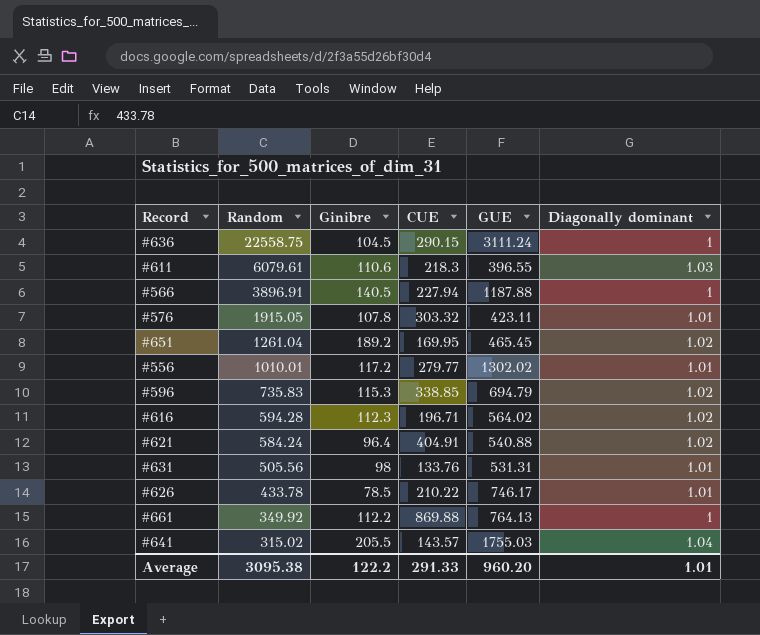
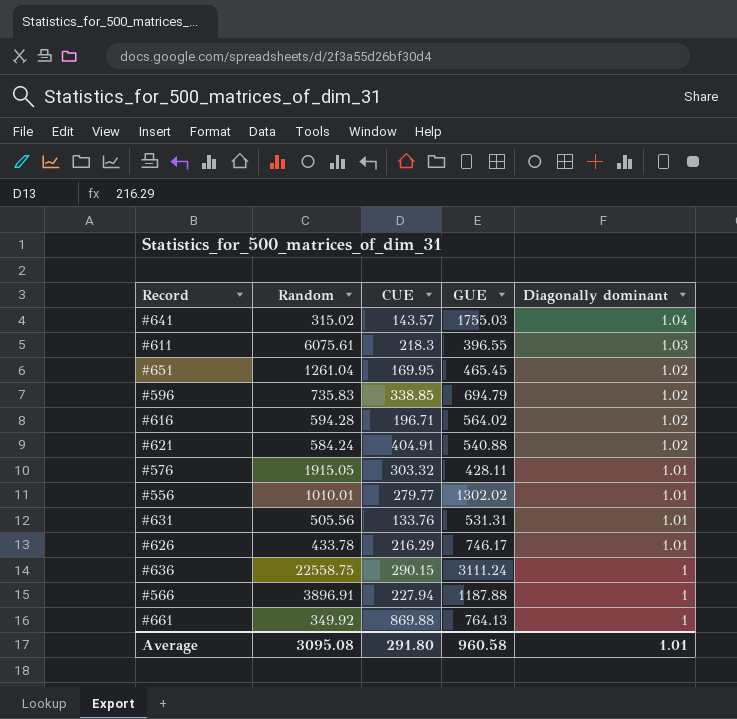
row order: Random descending -> Diagonally dominant descending
column Ginibre | position: 3 -> none
#611 | Random: 6079.61 -> 6075.61
#576 | GUE: 423.11 -> 428.11
#626 | CUE: 210.22 -> 216.29
Average | Random: 3095.38 -> 3095.08
Average | CUE: 291.33 -> 291.80
Average | GUE: 960.20 -> 960.58

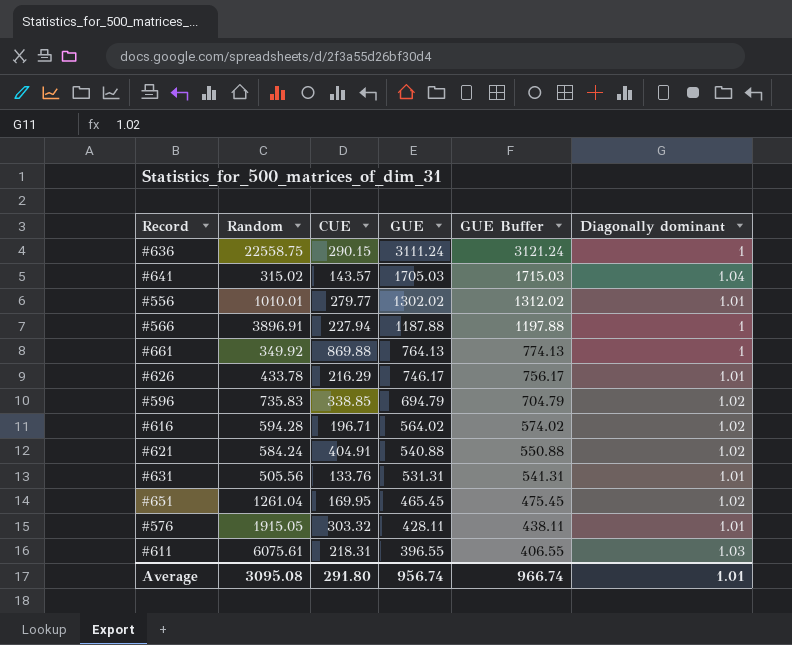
row order: Diagonally dominant descending -> GUE descending
column GUE Buffer | formula: none -> [GUE] + 10
#641 | GUE: 1755.03 -> 1705.03
#611 | CUE: 218.3 -> 218.31
Average | GUE: 960.58 -> 956.74

